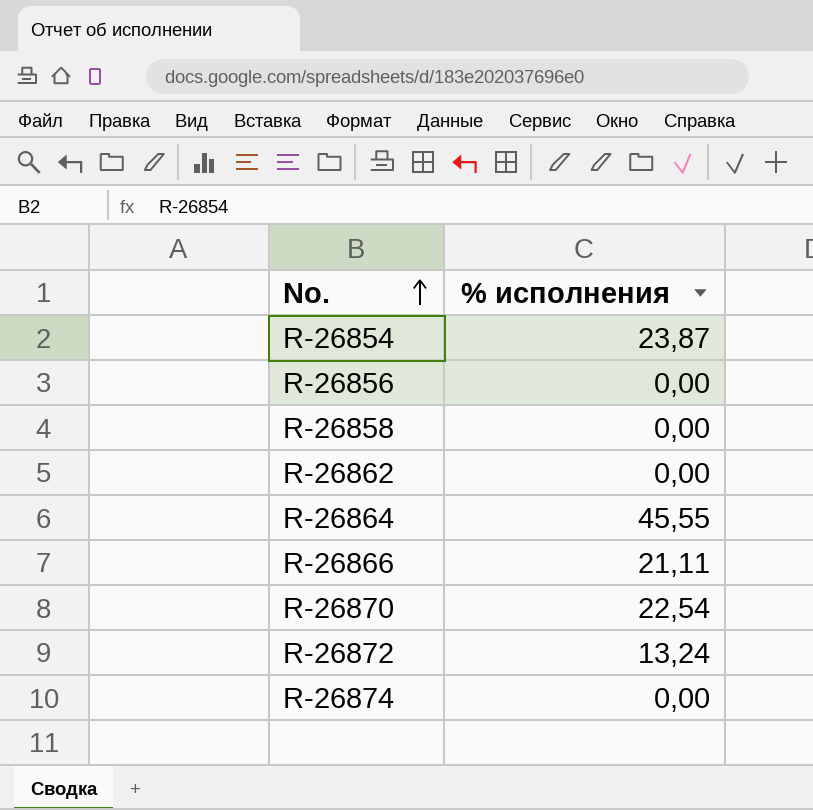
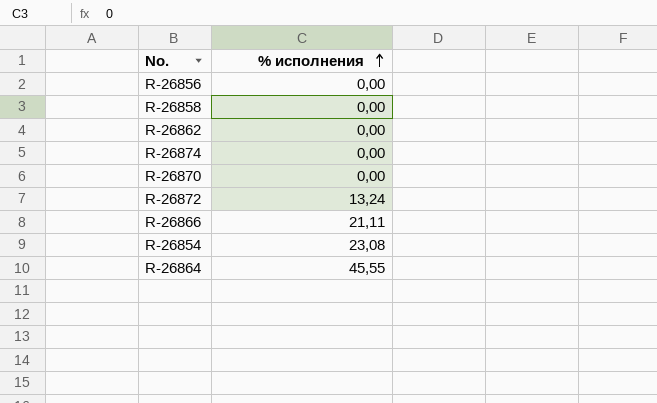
row order: No. ascending -> % исполнения ascending
R-26870 | % исполнения: 22,54 -> 0,00
R-26854 | % исполнения: 23,87 -> 23,08

